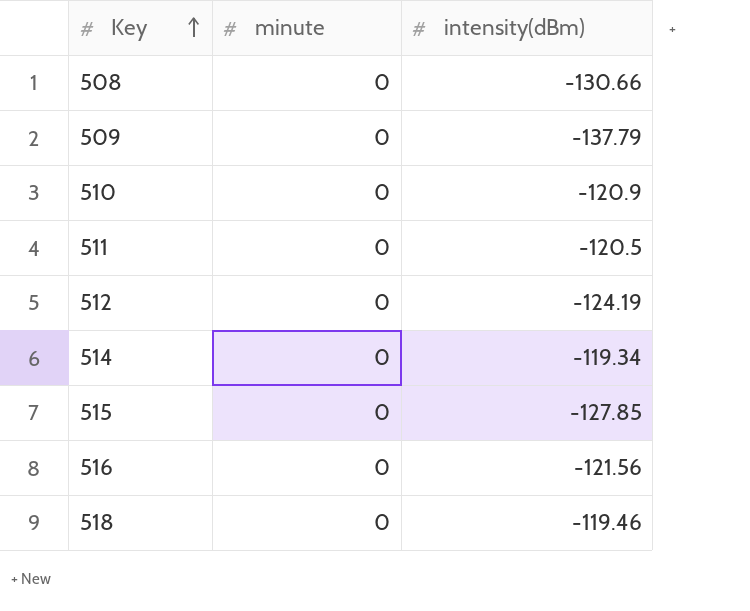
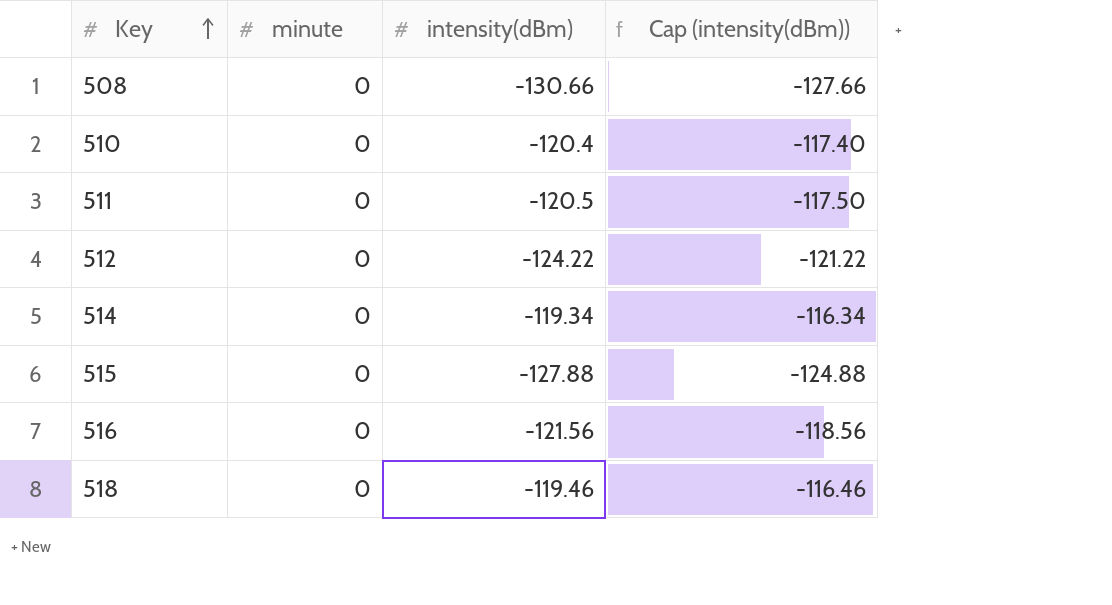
column Cap (intensity(dBm)) | formula: none -> [intensity(dBm)] + 3
row 509: 0 | -137.79 -> none
510 | intensity(dBm): -120.9 -> -120.4
512 | intensity(dBm): -124.19 -> -124.22
515 | intensity(dBm): -127.85 -> -127.88

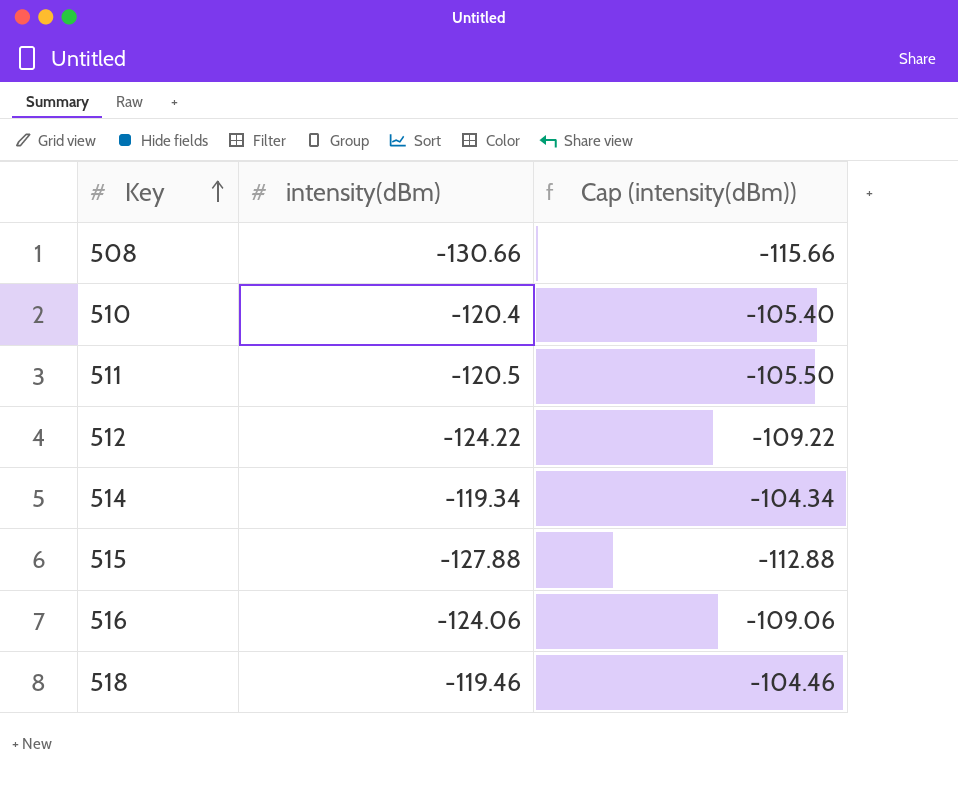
column minute | position: 2 -> none
column Cap (intensity(dBm)) | formula: [intensity(dBm)] + 3 -> [intensity(dBm)] + 15
516 | intensity(dBm): -121.56 -> -124.06

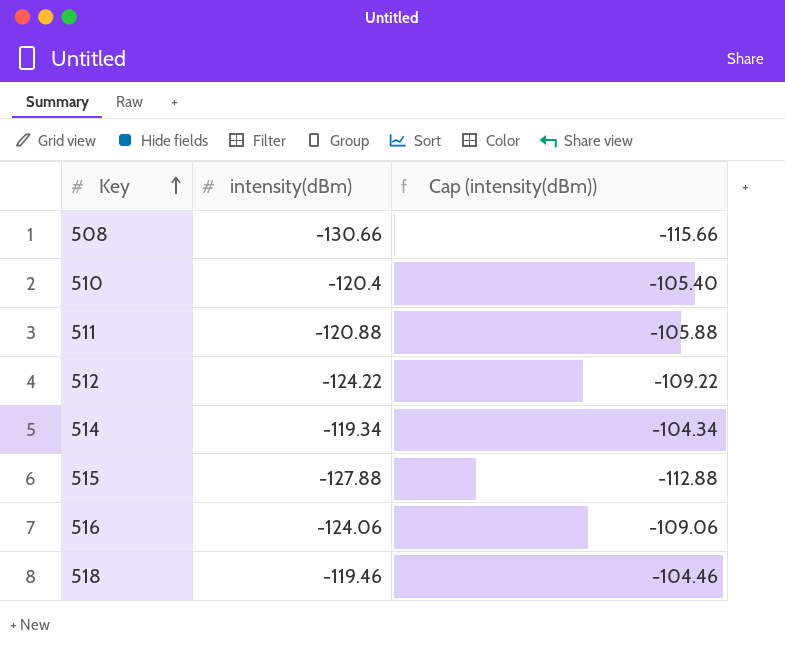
511 | intensity(dBm): -120.5 -> -120.88
511 | Cap (intensity(dBm)): -105.50 -> -105.88

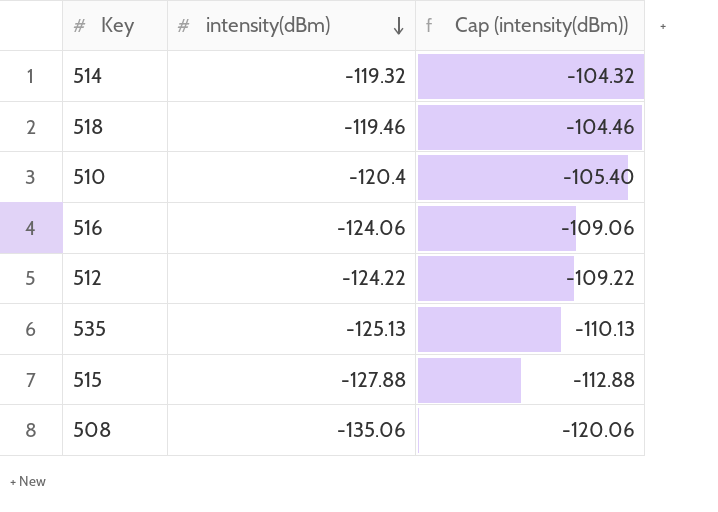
row order: Key ascending -> intensity(dBm) descending
row 511: -120.88 | -105.88 -> none
514 | intensity(dBm): -119.34 -> -119.32
514 | Cap (intensity(dBm)): -104.34 -> -104.32
row 535: none -> -125.13 | -110.13
508 | intensity(dBm): -130.66 -> -135.06
508 | Cap (intensity(dBm)): -115.66 -> -120.06

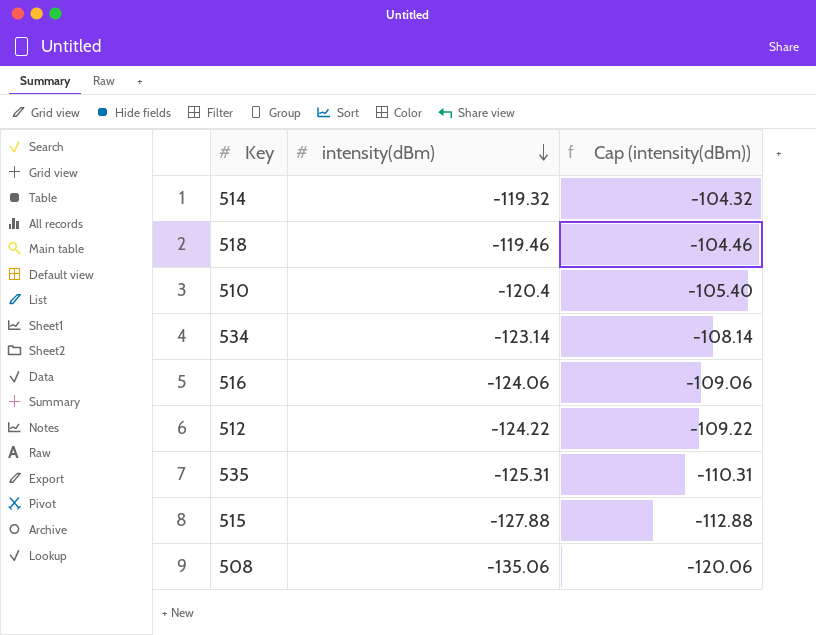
row 534: none -> -123.14 | -108.14
535 | intensity(dBm): -125.13 -> -125.31
535 | Cap (intensity(dBm)): -110.13 -> -110.31

